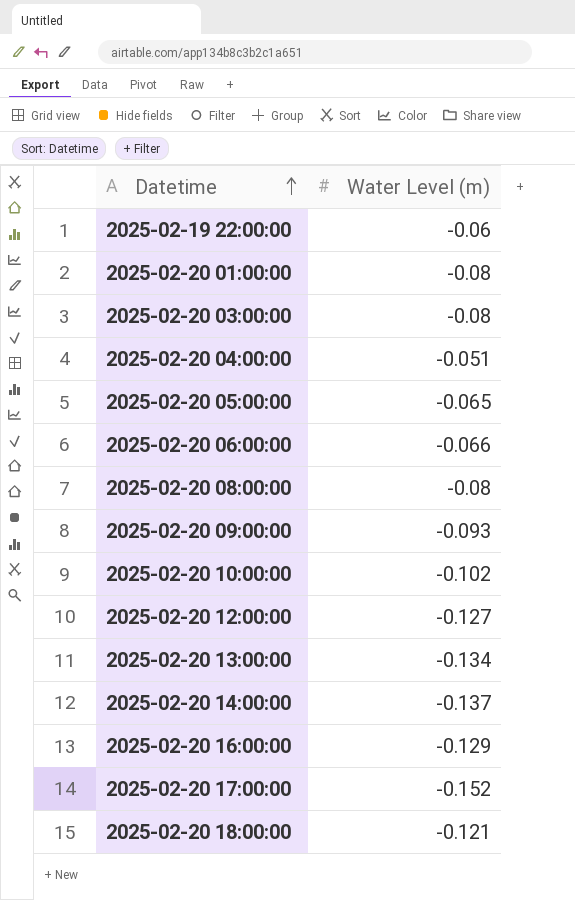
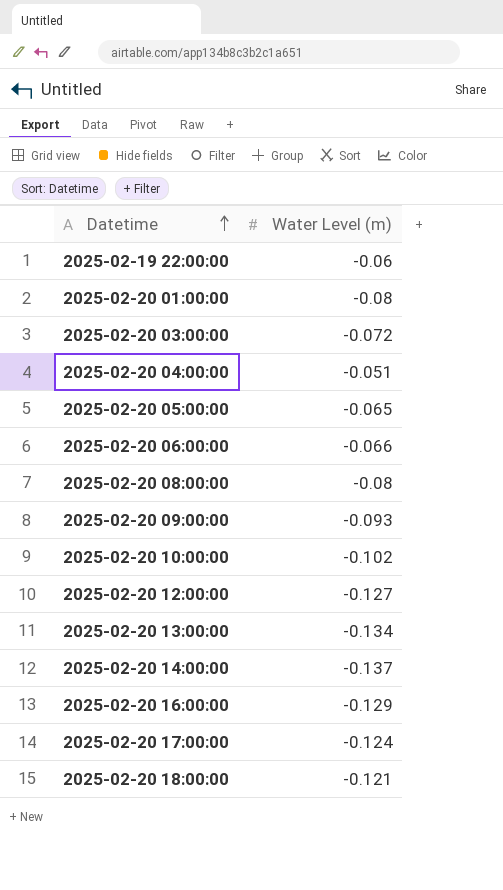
2025-02-20 03:00:00 | Water Level (m): -0.08 -> -0.072
2025-02-20 17:00:00 | Water Level (m): -0.152 -> -0.124

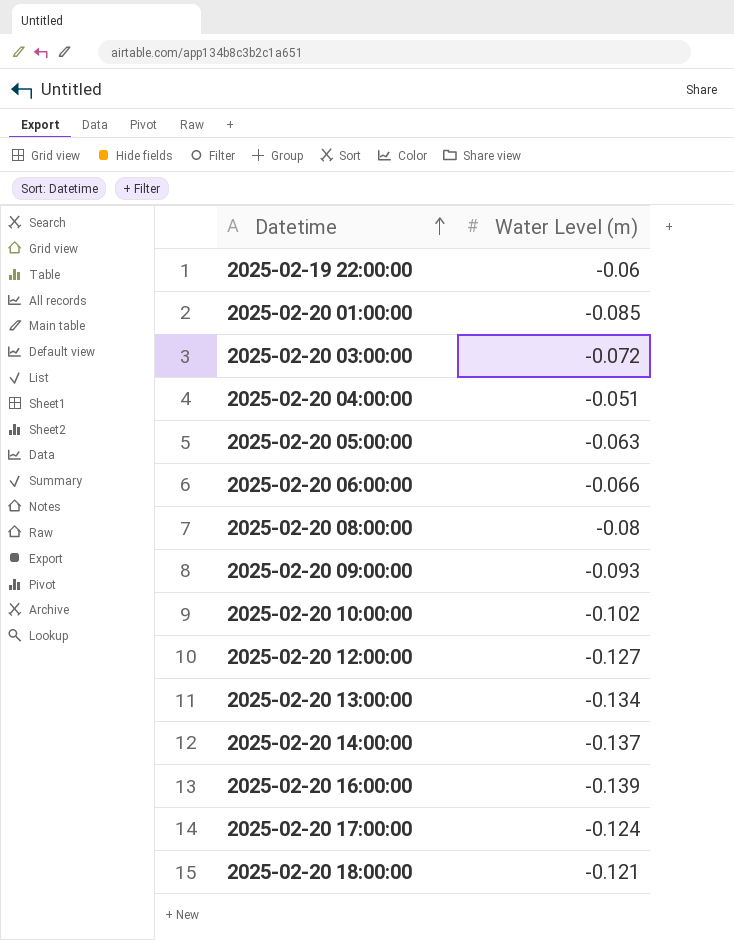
2025-02-20 01:00:00 | Water Level (m): -0.08 -> -0.085
2025-02-20 05:00:00 | Water Level (m): -0.065 -> -0.063
2025-02-20 16:00:00 | Water Level (m): -0.129 -> -0.139

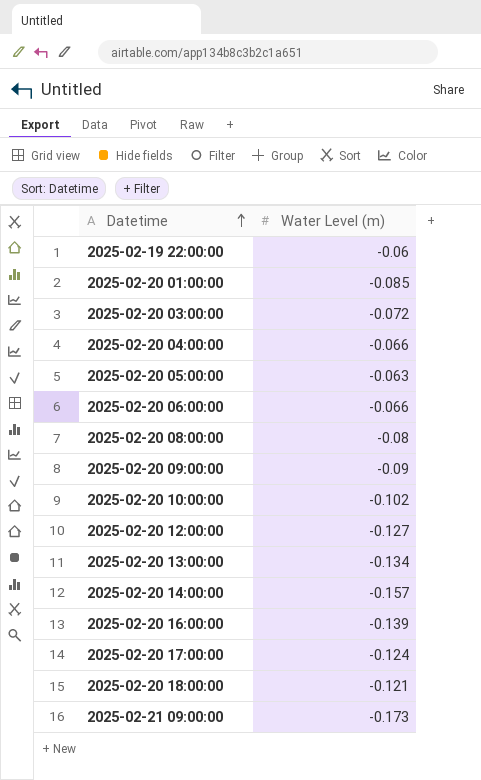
2025-02-20 04:00:00 | Water Level (m): -0.051 -> -0.066
2025-02-20 09:00:00 | Water Level (m): -0.093 -> -0.09
2025-02-20 14:00:00 | Water Level (m): -0.137 -> -0.157
row 2025-02-21 09:00:00: none -> -0.173

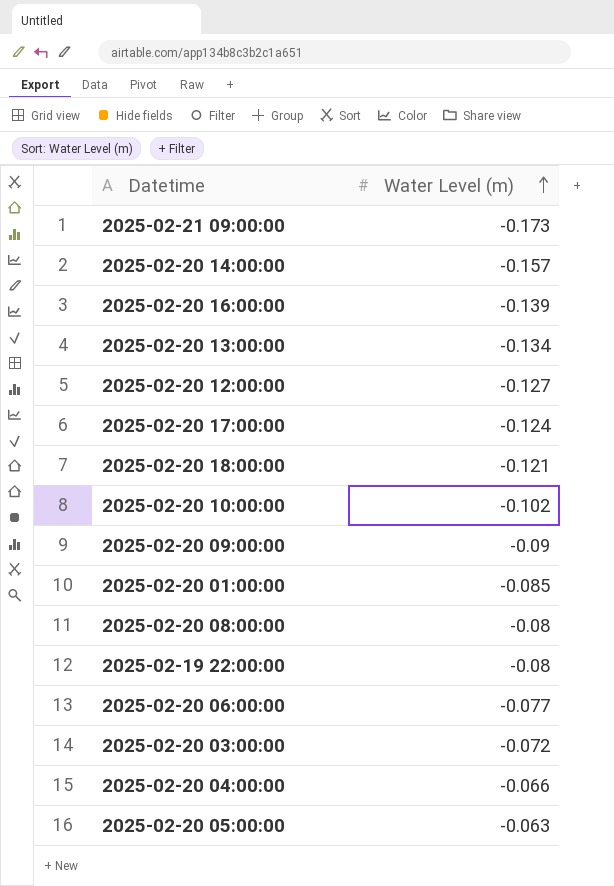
row order: Datetime ascending -> Water Level (m) ascending
2025-02-19 22:00:00 | Water Level (m): -0.06 -> -0.08
2025-02-20 06:00:00 | Water Level (m): -0.066 -> -0.077

